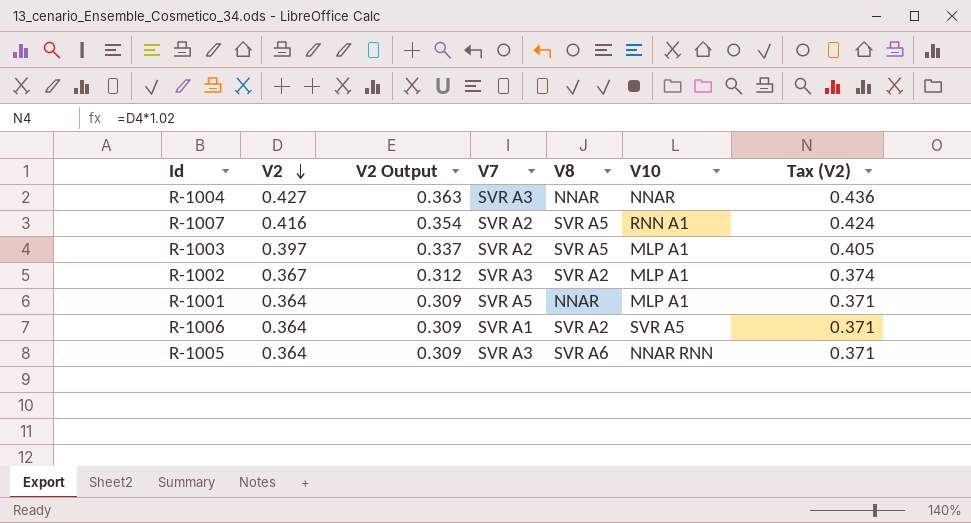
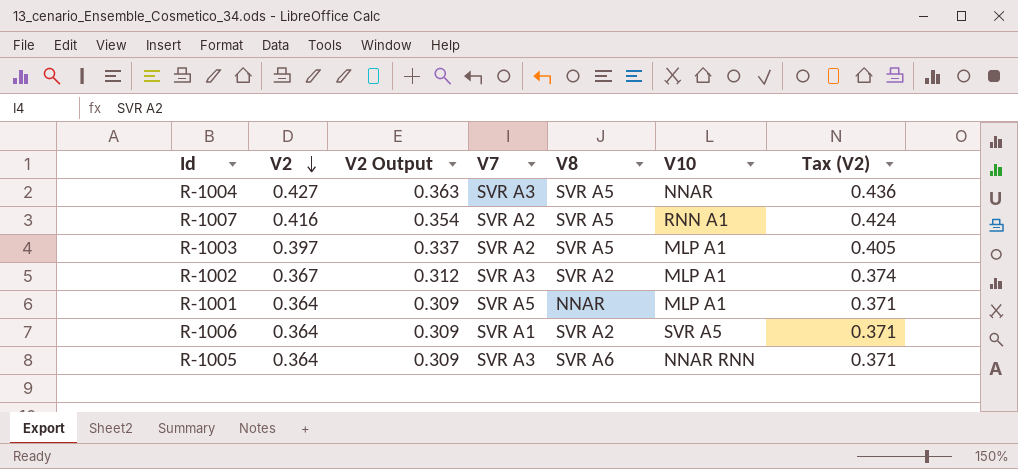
R-1004 | V8: NNAR -> SVR A5

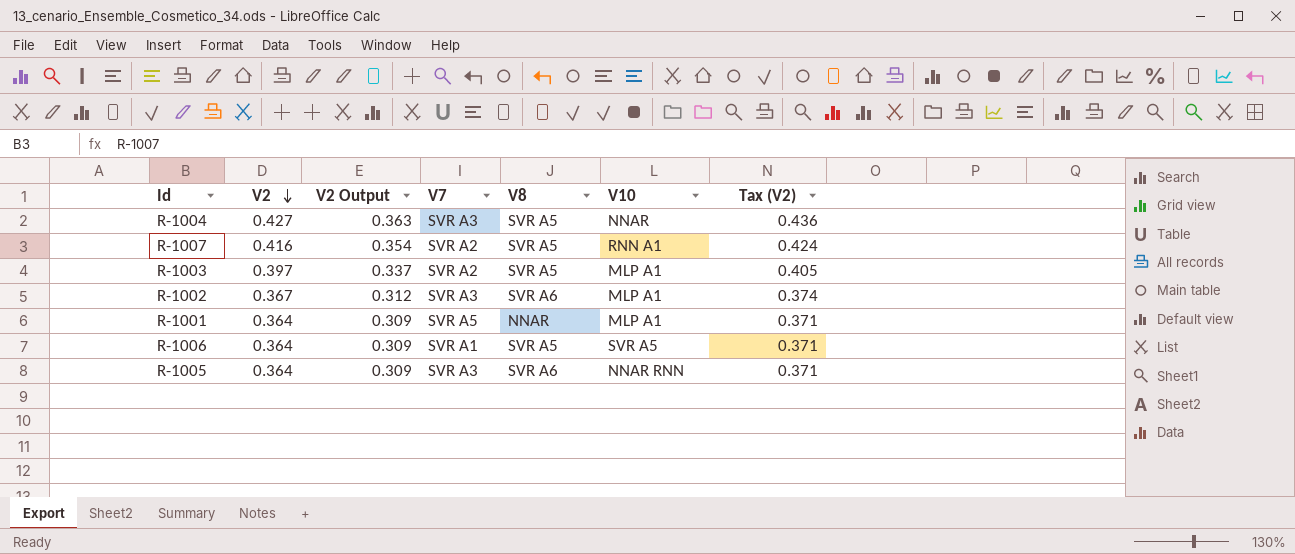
R-1002 | V8: SVR A2 -> SVR A6
R-1006 | V8: SVR A2 -> SVR A5

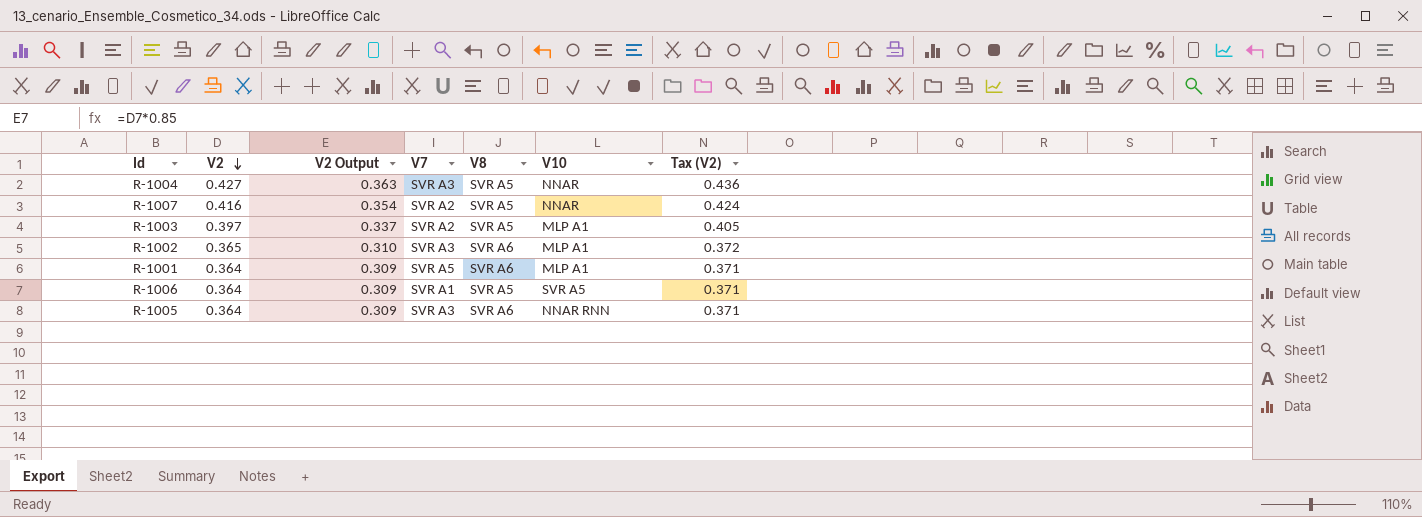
R-1007 | V10: RNN A1 -> NNAR
R-1002 | V2: 0.367 -> 0.365
R-1002 | V2 Output: 0.312 -> 0.310
R-1002 | Tax (V2): 0.374 -> 0.372
R-1001 | V8: NNAR -> SVR A6

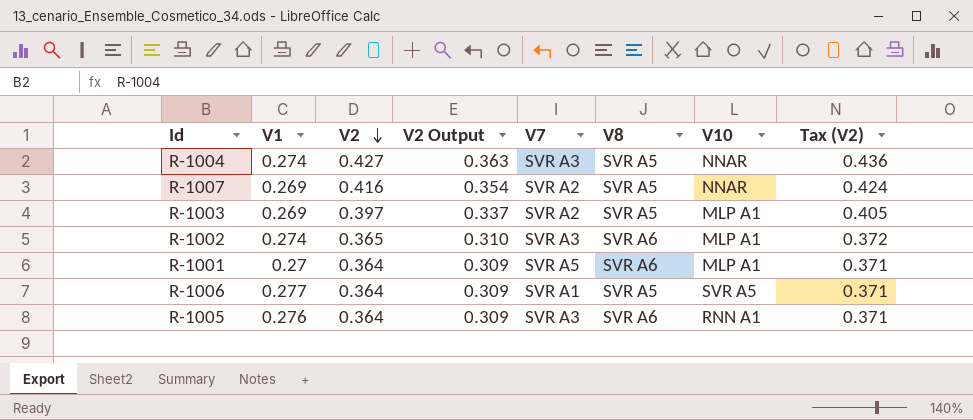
column V1 | position: none -> 2
R-1005 | V10: NNAR RNN -> RNN A1

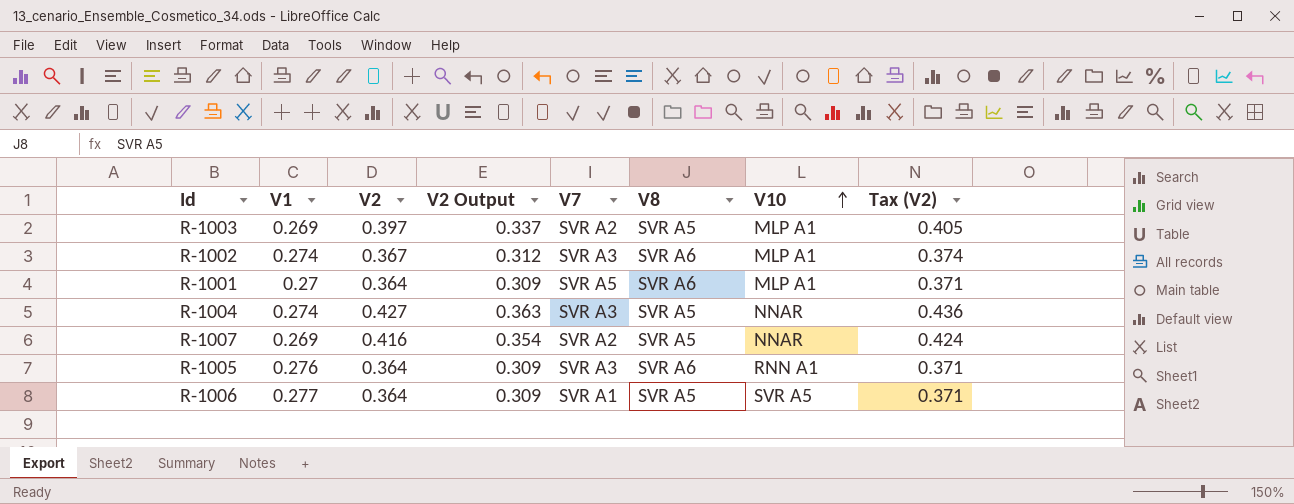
row order: V2 descending -> V10 ascending
R-1002 | V2: 0.365 -> 0.367
R-1002 | V2 Output: 0.310 -> 0.312
R-1002 | Tax (V2): 0.372 -> 0.374

